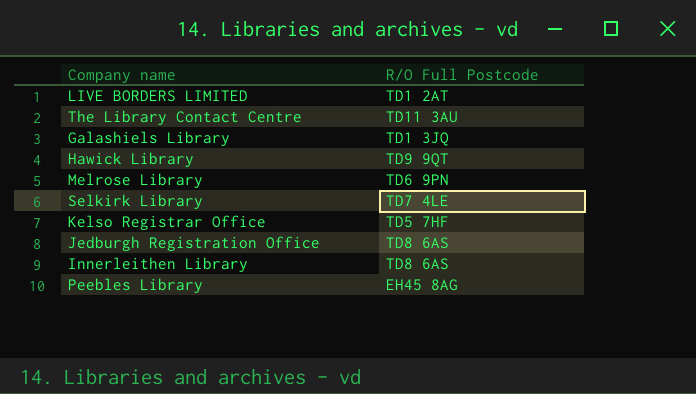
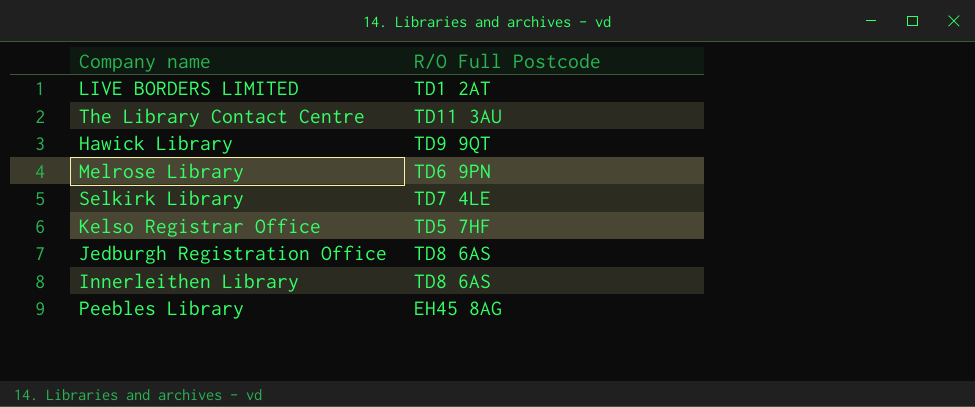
row Galashiels Library: TD1 3JQ -> none

